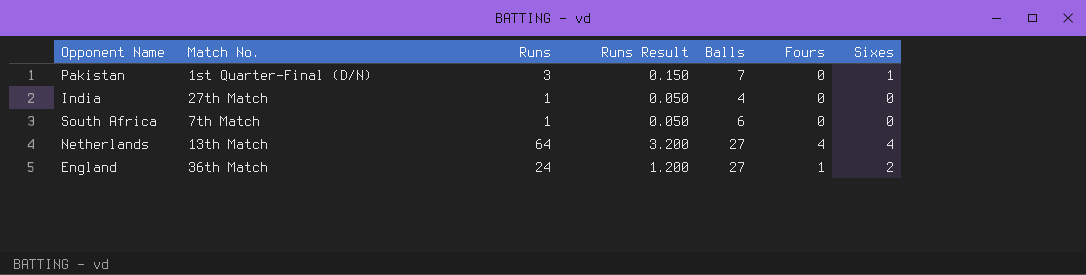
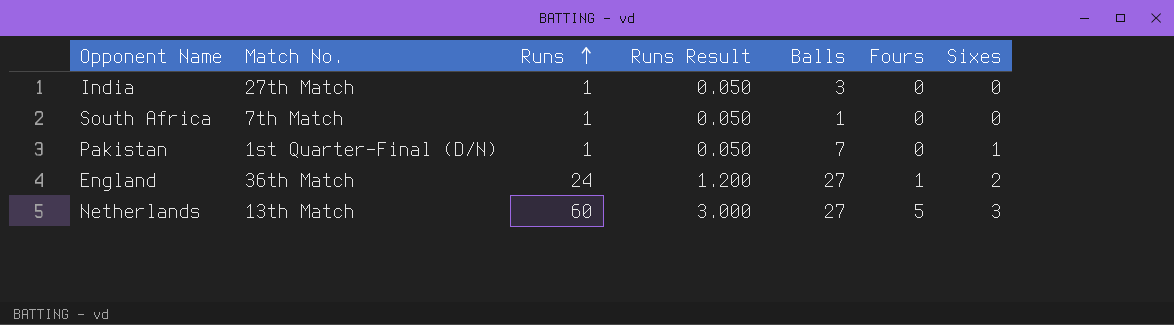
row order: none -> Runs ascending
India | Balls: 4 -> 3
South Africa | Balls: 6 -> 1
Pakistan | Runs: 3 -> 1
Pakistan | Runs Result: 0.150 -> 0.050
Netherlands | Runs: 64 -> 60
Netherlands | Runs Result: 3.200 -> 3.000
Netherlands | Fours: 4 -> 5
Netherlands | Sixes: 4 -> 3

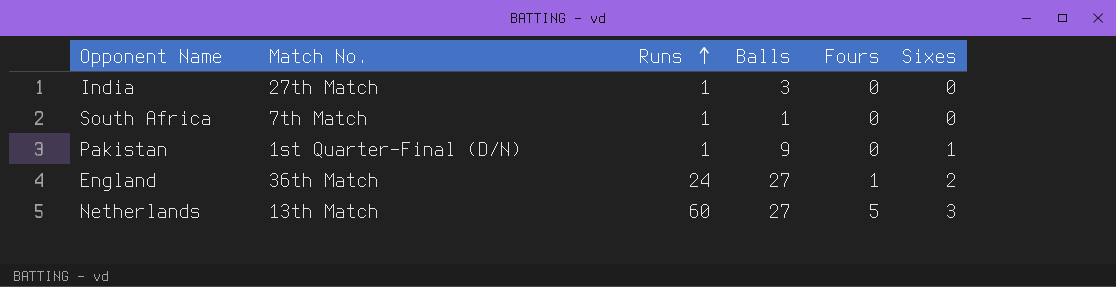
column Runs Result | formula: [Runs] * 0.05 -> none
Pakistan | Balls: 7 -> 9

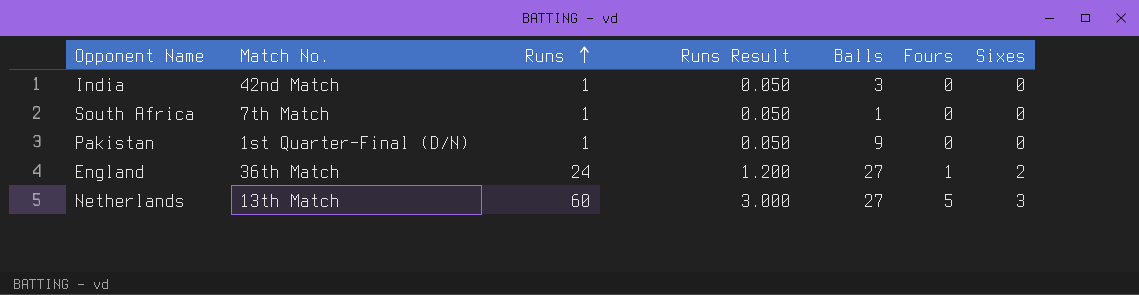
column Runs Result | formula: none -> [Runs] * 0.05
India | Match No.: 27th Match -> 42nd Match
Pakistan | Sixes: 1 -> 0

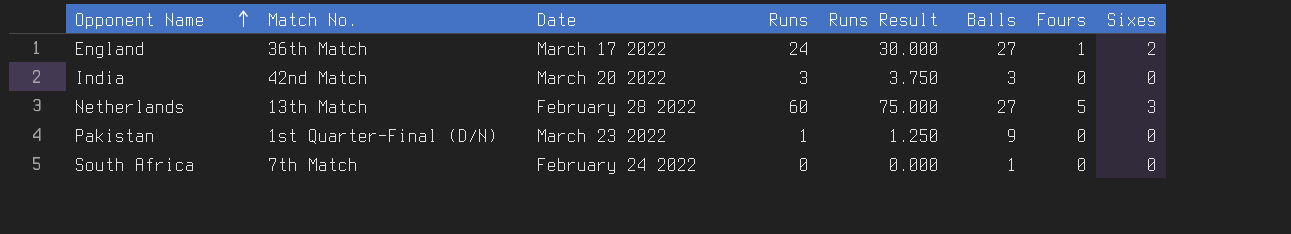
row order: Runs ascending -> Opponent Name ascending
column Date | position: none -> 3
column Runs Result | formula: [Runs] * 0.05 -> [Runs] * 1.25
India | Runs: 1 -> 3
South Africa | Runs: 1 -> 0

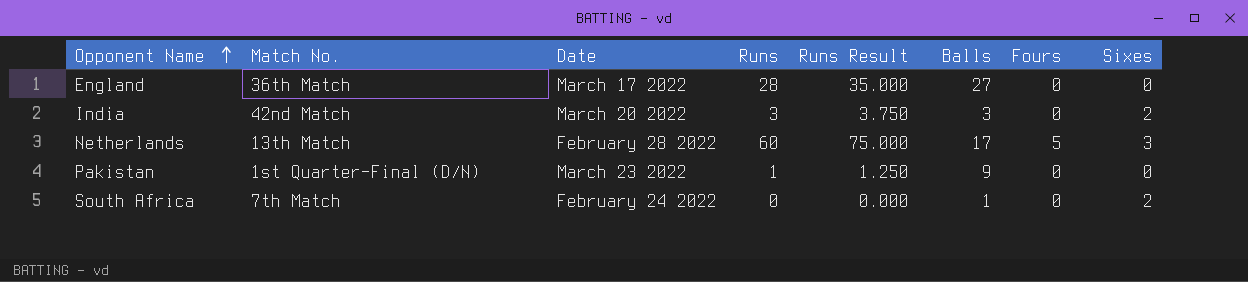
England | Runs: 24 -> 28
England | Runs Result: 30.000 -> 35.000
England | Fours: 1 -> 0
England | Sixes: 2 -> 0
India | Sixes: 0 -> 2
Netherlands | Balls: 27 -> 17
South Africa | Sixes: 0 -> 2

